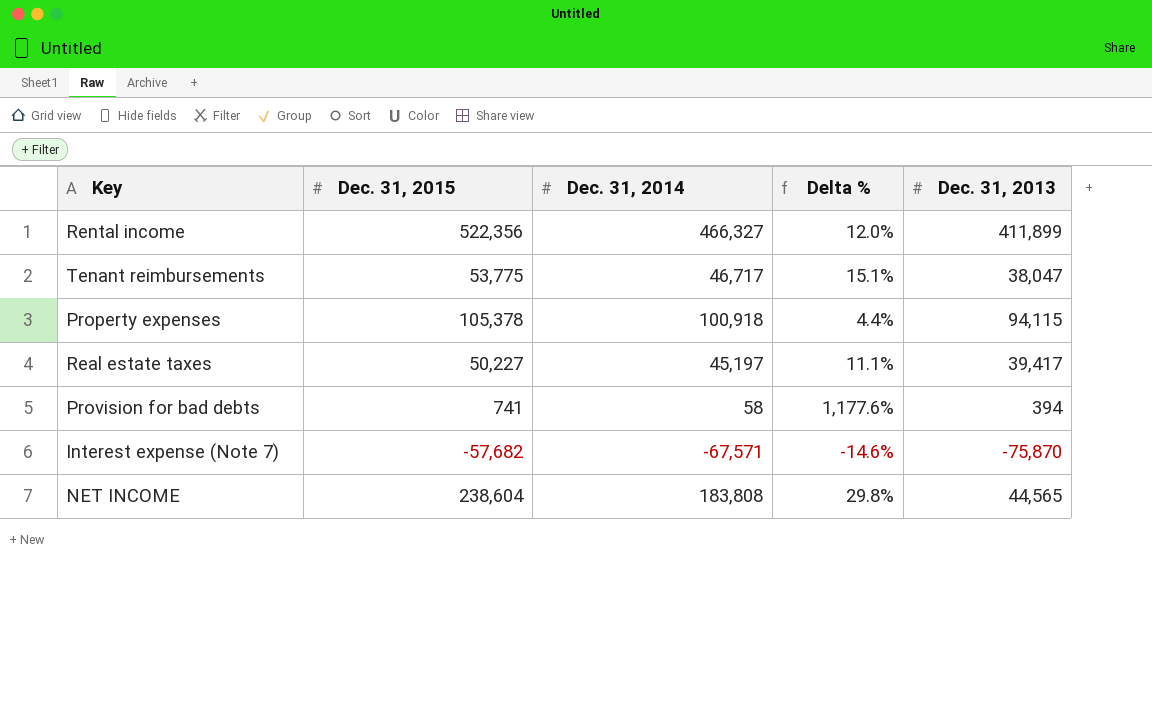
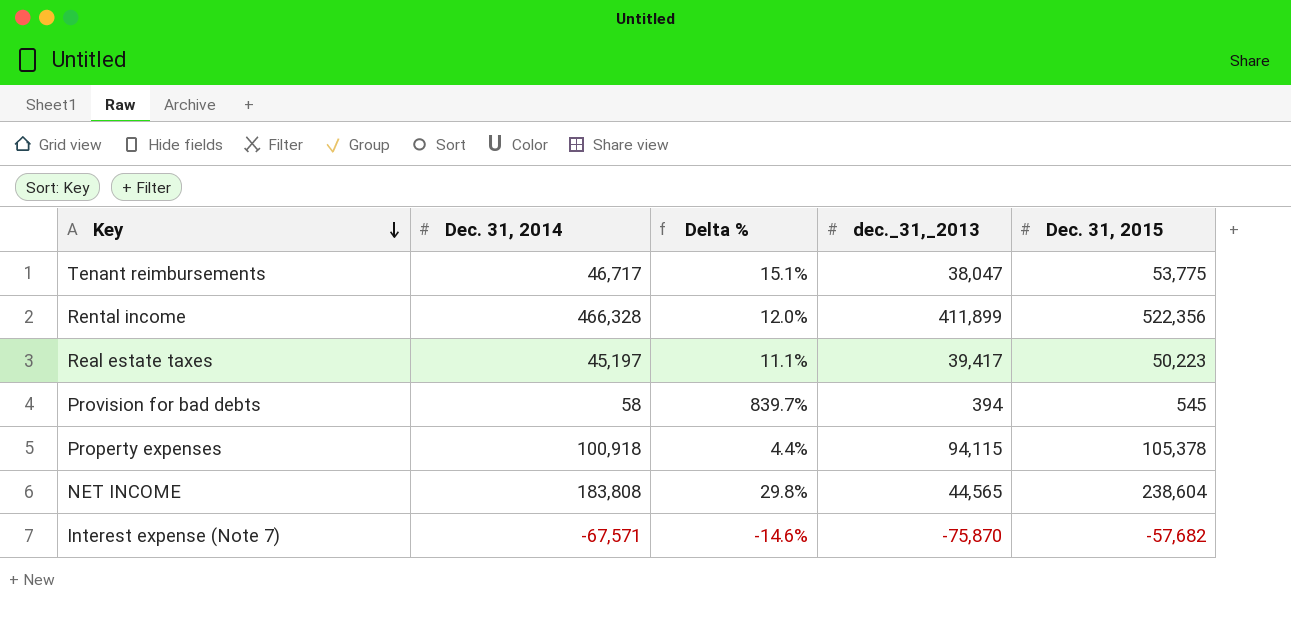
row order: none -> Key descending
column name: Dec. 31, 2013 -> dec._31,_2013
column Dec. 31, 2015 | position: 2 -> 5
Rental income | Dec. 31, 2014: 466,327 -> 466,328
Real estate taxes | Dec. 31, 2015: 50,227 -> 50,223
Provision for bad debts | Delta %: 1,177.6% -> 839.7%
Provision for bad debts | Dec. 31, 2015: 741 -> 545

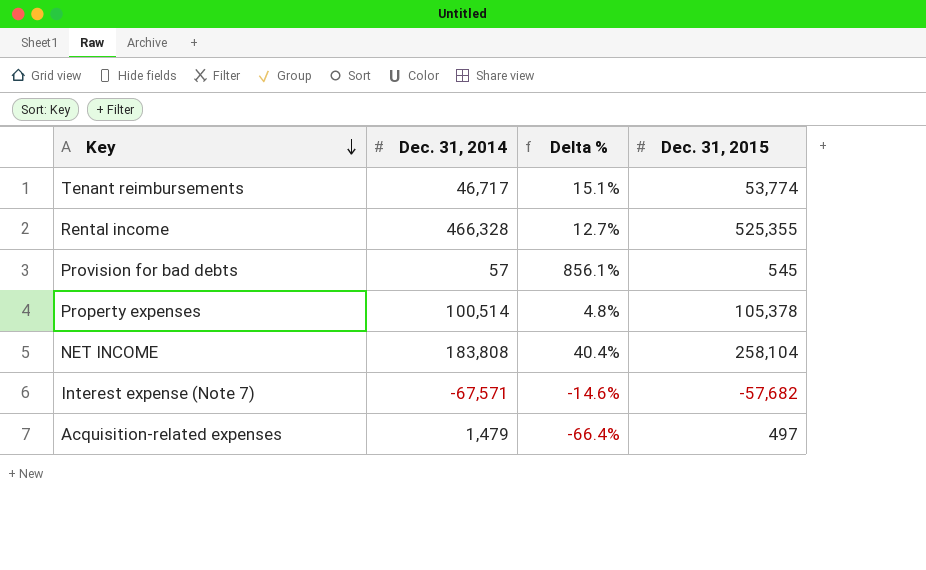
column dec._31,_2013 | position: 4 -> none
row Real estate taxes: 45,197 | 11.1% | 39,417 | 50,223 -> none
Tenant reimbursements | Dec. 31, 2015: 53,775 -> 53,774
Rental income | Delta %: 12.0% -> 12.7%
Rental income | Dec. 31, 2015: 522,356 -> 525,355
Provision for bad debts | Dec. 31, 2014: 58 -> 57
Provision for bad debts | Delta %: 839.7% -> 856.1%
Property expenses | Dec. 31, 2014: 100,918 -> 100,514
Property expenses | Delta %: 4.4% -> 4.8%
NET INCOME | Delta %: 29.8% -> 40.4%
NET INCOME | Dec. 31, 2015: 238,604 -> 258,104
row Acquisition-related expenses: none -> 1,479 | -66.4% | 497

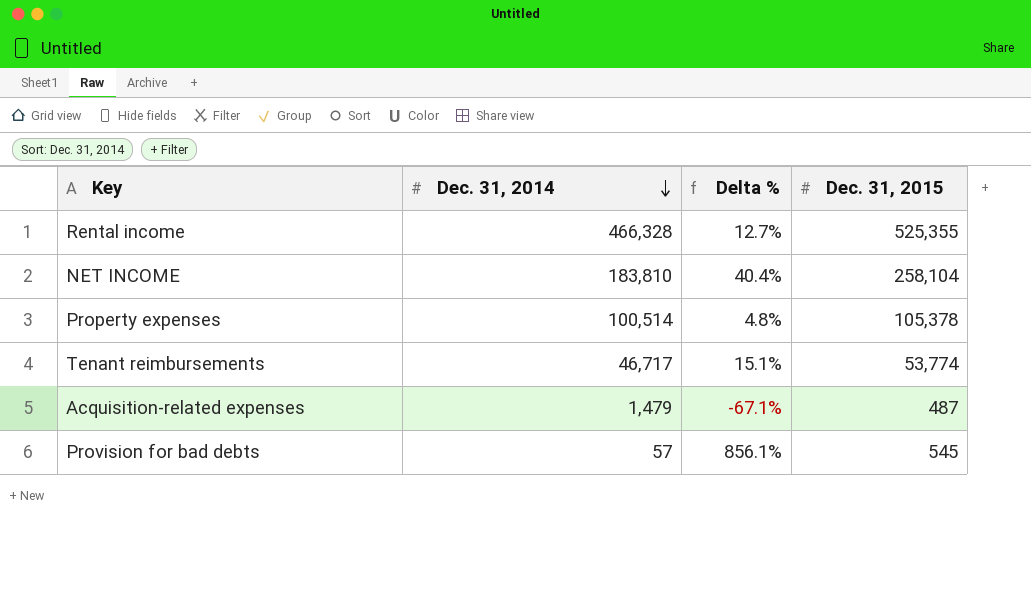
row order: Key descending -> Dec. 31, 2014 descending
row Interest expense (Note 7): -67,571 | -14.6% | -57,682 -> none
NET INCOME | Dec. 31, 2014: 183,808 -> 183,810
Acquisition-related expenses | Delta %: -66.4% -> -67.1%
Acquisition-related expenses | Dec. 31, 2015: 497 -> 487

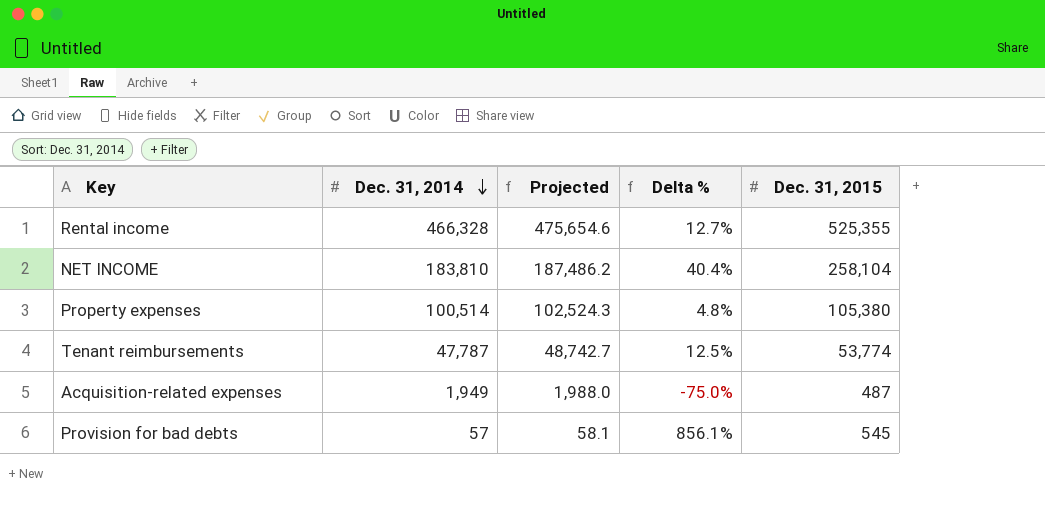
column Projected | formula: none -> [Dec. 31, 2014] * 1.02
Property expenses | Dec. 31, 2015: 105,378 -> 105,380
Tenant reimbursements | Dec. 31, 2014: 46,717 -> 47,787
Tenant reimbursements | Delta %: 15.1% -> 12.5%
Acquisition-related expenses | Dec. 31, 2014: 1,479 -> 1,949
Acquisition-related expenses | Delta %: -67.1% -> -75.0%

